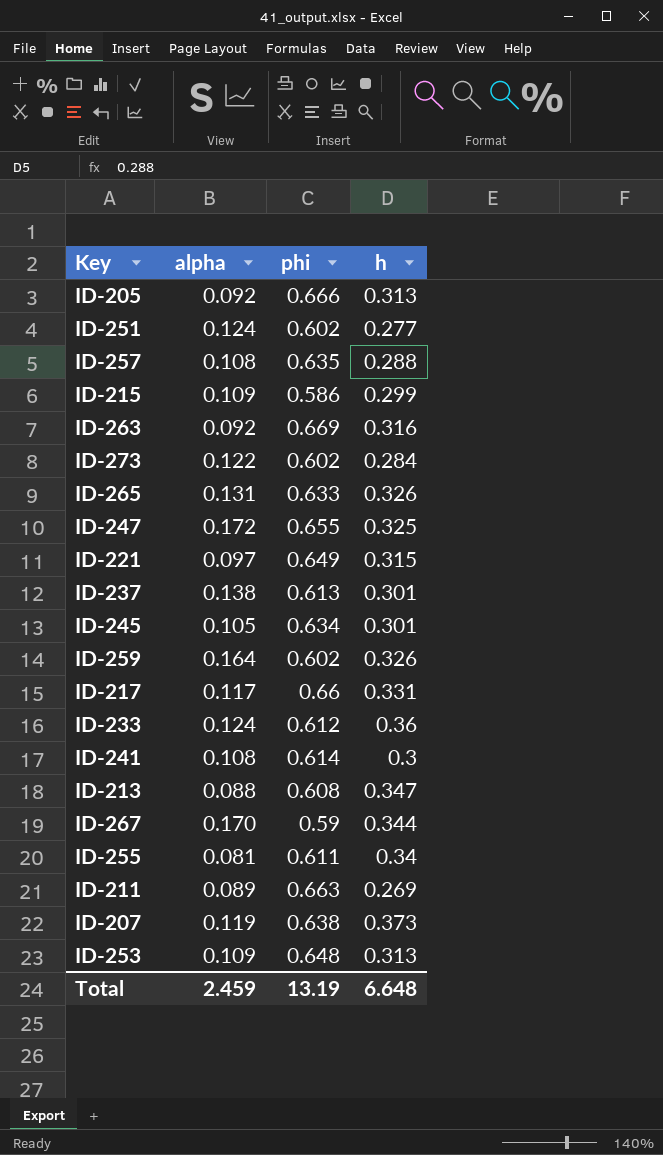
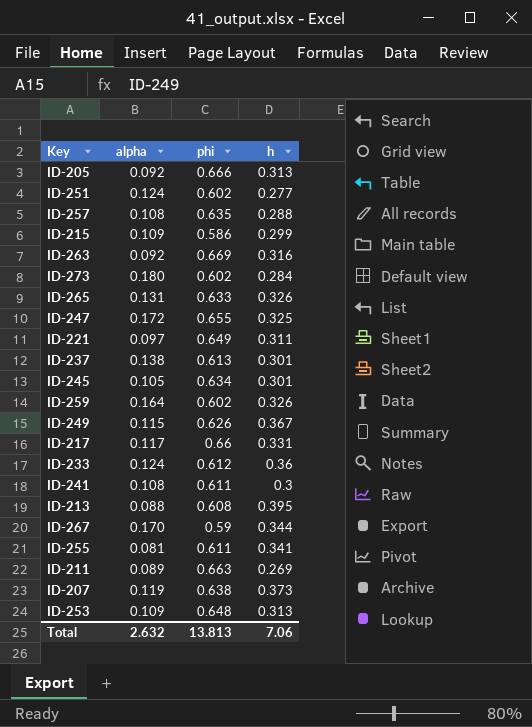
ID-273 | alpha: 0.122 -> 0.180
ID-221 | h: 0.315 -> 0.311
row ID-249: none -> 0.115 | 0.626 | 0.367
ID-241 | phi: 0.614 -> 0.611
ID-213 | h: 0.347 -> 0.395
ID-255 | h: 0.34 -> 0.341
Total | alpha: 2.459 -> 2.632
Total | phi: 13.19 -> 13.813
Total | h: 6.648 -> 7.06

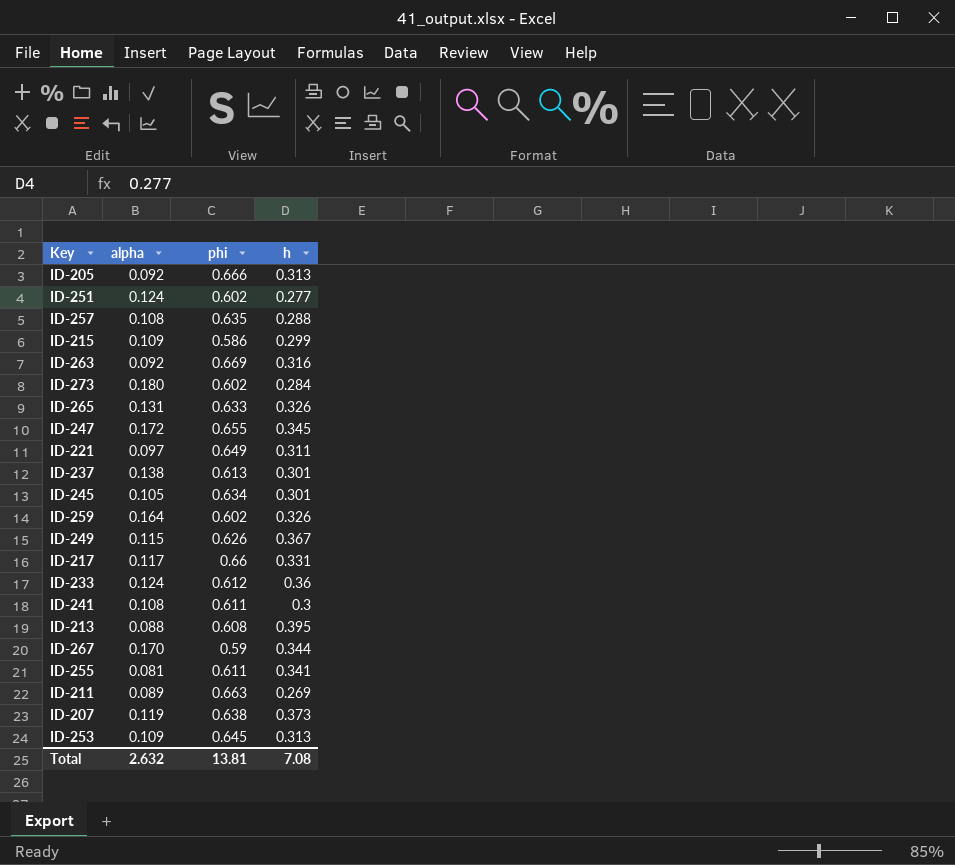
ID-247 | h: 0.325 -> 0.345
ID-253 | phi: 0.648 -> 0.645
Total | phi: 13.813 -> 13.81
Total | h: 7.06 -> 7.08

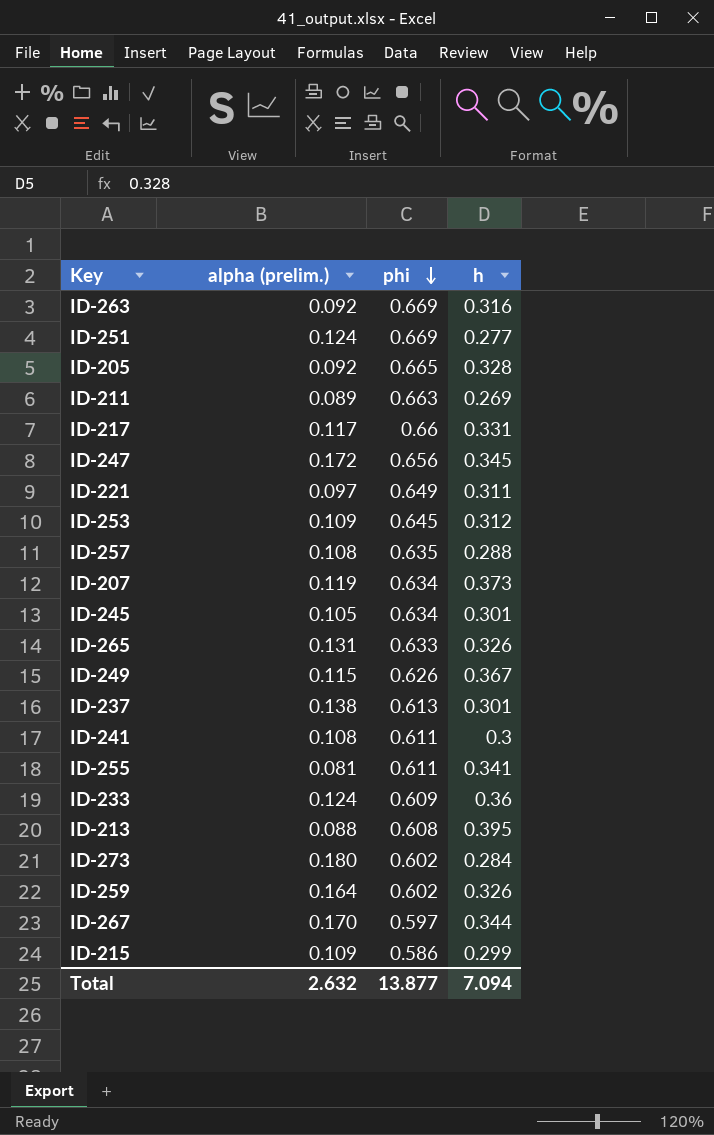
row order: none -> phi descending
column name: alpha -> alpha (prelim.)
ID-251 | phi: 0.602 -> 0.669
ID-205 | phi: 0.666 -> 0.665
ID-205 | h: 0.313 -> 0.328
ID-247 | phi: 0.655 -> 0.656
ID-253 | h: 0.313 -> 0.312
ID-207 | phi: 0.638 -> 0.634
ID-233 | phi: 0.612 -> 0.609
ID-267 | phi: 0.59 -> 0.597
Total | phi: 13.81 -> 13.877
Total | h: 7.08 -> 7.094

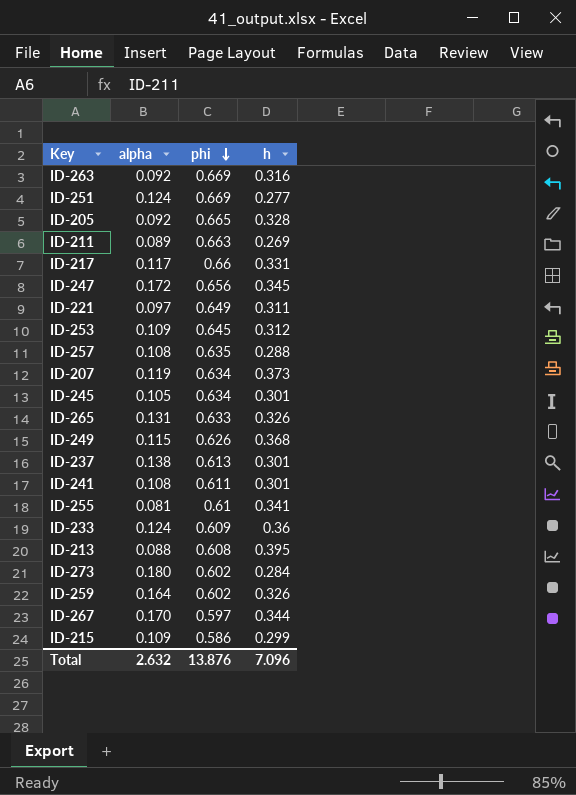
column name: alpha (prelim.) -> alpha
ID-249 | h: 0.367 -> 0.368
ID-241 | h: 0.3 -> 0.301
ID-255 | phi: 0.611 -> 0.61
Total | phi: 13.877 -> 13.876
Total | h: 7.094 -> 7.096

